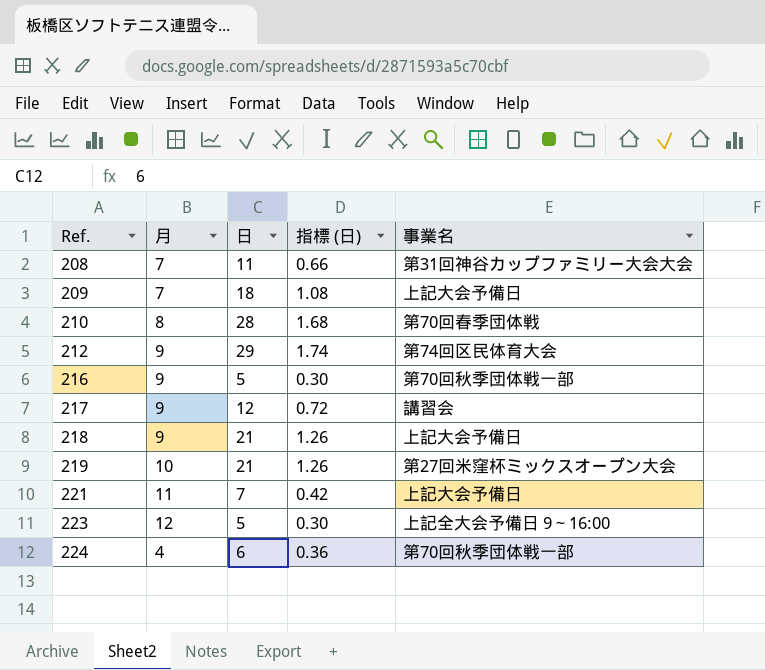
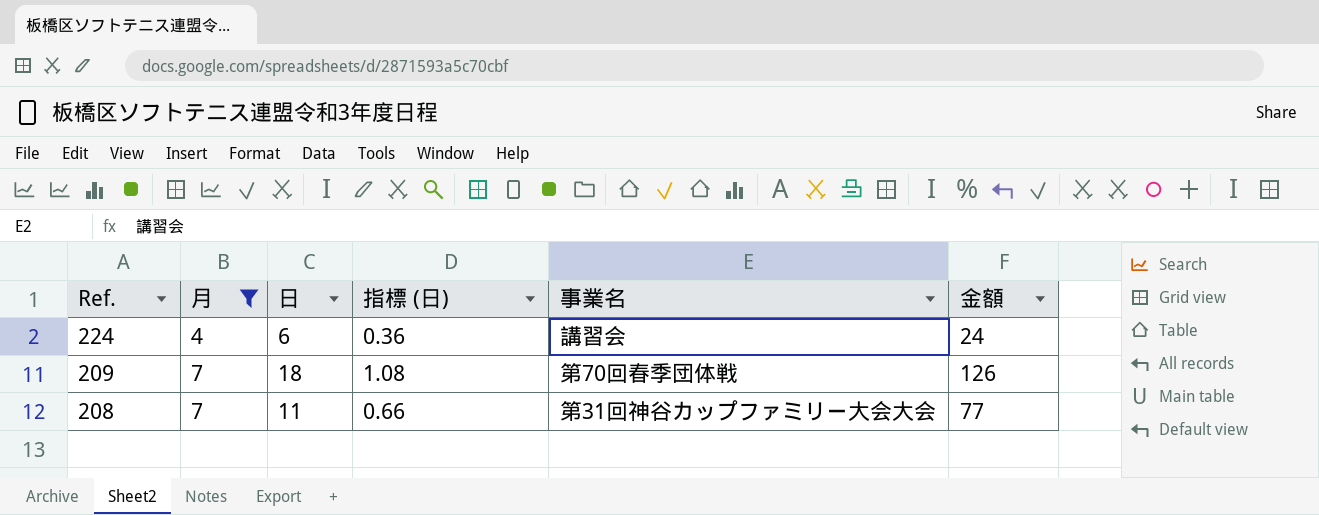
filter: none -> 月 <= 7
row order: Ref. ascending -> Ref. descending
column 金額 | formula: none -> [月] * [日]
224 | 事業名: 第70回秋季団体戦一部 -> 講習会
209 | 事業名: 上記大会予備日 -> 第70回春季団体戦

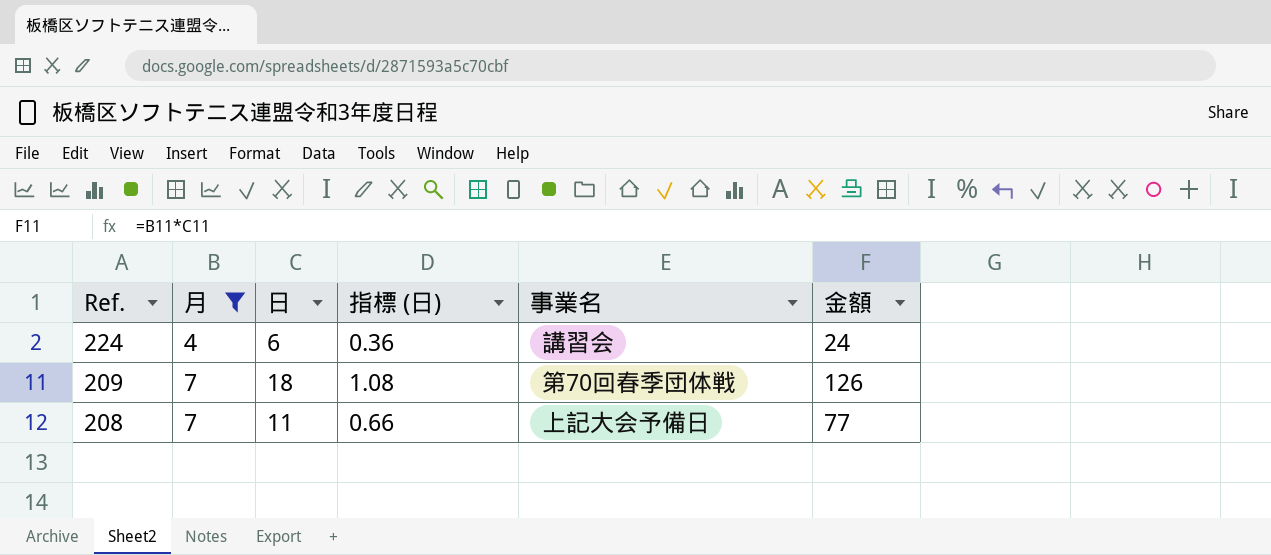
208 | 事業名: 第31回神谷カップファミリー大会大会 -> 上記大会予備日

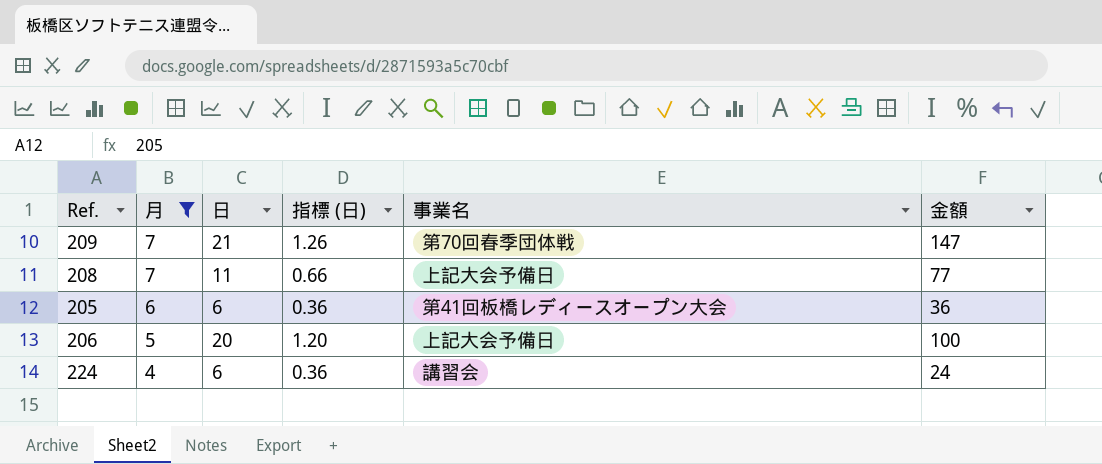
row order: Ref. descending -> 月 descending
209 | 日: 18 -> 21
209 | 指標 (日): 1.08 -> 1.26
209 | 金額: 126 -> 147
row 205: none -> 6 | 6 | 0.36 | 第41回板橋レディースオープン大会 | 36
row 206: none -> 5 | 20 | 1.20 | 上記大会予備日 | 100

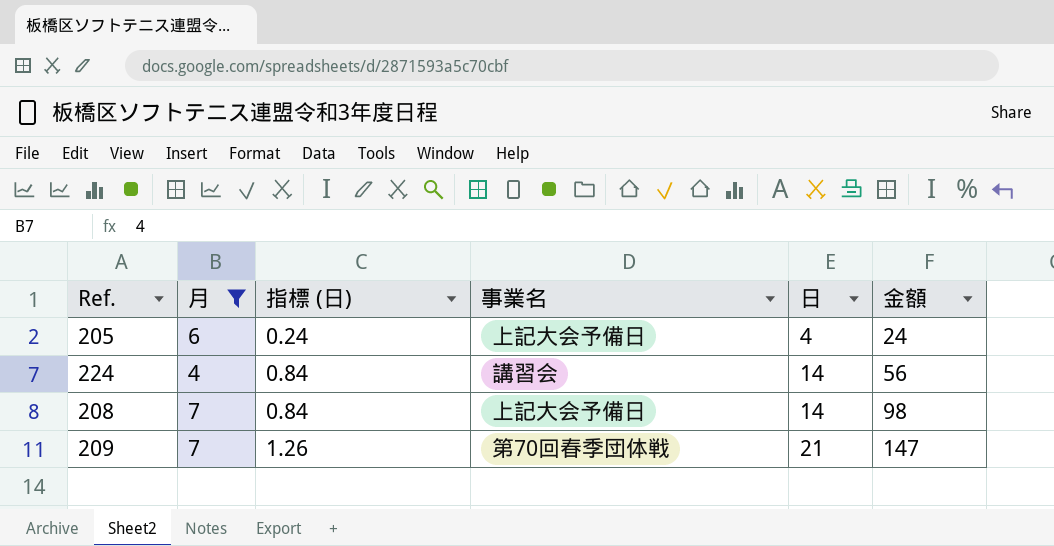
row order: 月 descending -> 指標 (日) ascending
column 日 | position: 3 -> 5
row 206: 5 | 20 | 1.20 | 上記大会予備日 | 100 -> none
205 | 指標 (日): 0.36 -> 0.24
205 | 事業名: 第41回板橋レディースオープン大会 -> 上記大会予備日
205 | 日: 6 -> 4
205 | 金額: 36 -> 24
224 | 指標 (日): 0.36 -> 0.84
224 | 日: 6 -> 14
224 | 金額: 24 -> 56
208 | 指標 (日): 0.66 -> 0.84
208 | 日: 11 -> 14
208 | 金額: 77 -> 98

